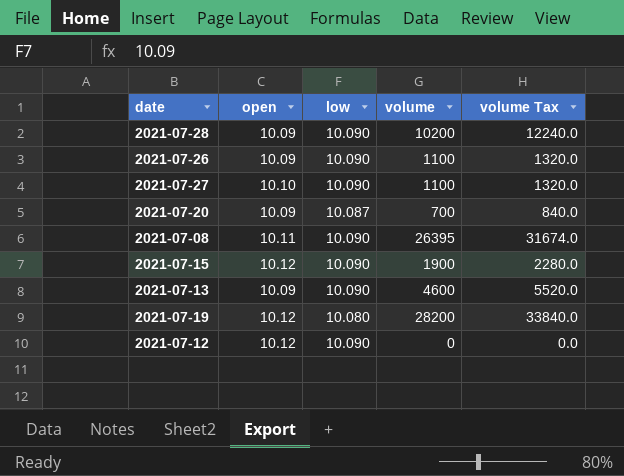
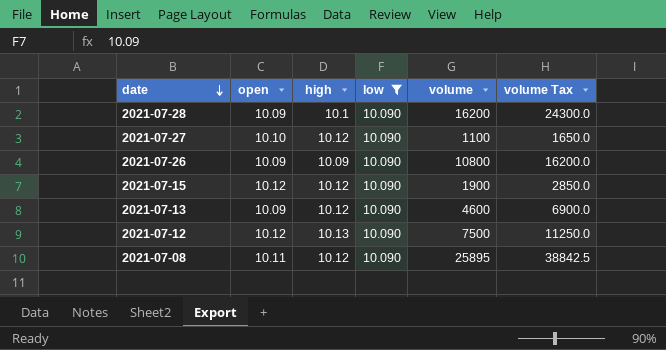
filter: none -> low = 10.090
row order: none -> date descending
column high | position: none -> 3
column volume Tax | formula: [volume] * 1.2 -> [volume] * 1.5
2021-07-28 | volume: 10200 -> 16200
2021-07-26 | volume: 1100 -> 10800
2021-07-12 | volume: 0 -> 7500
2021-07-08 | volume: 26395 -> 25895

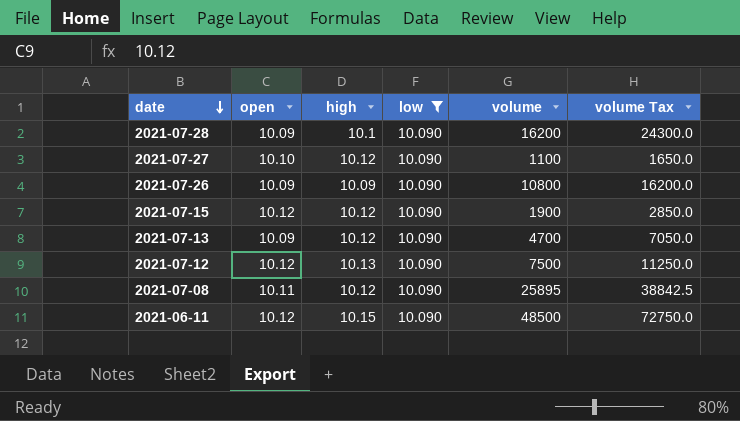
2021-07-13 | volume: 4600 -> 4700
2021-07-13 | volume Tax: 6900.0 -> 7050.0
row 2021-06-11: none -> 10.12 | 10.15 | 10.090 | 48500 | 72750.0

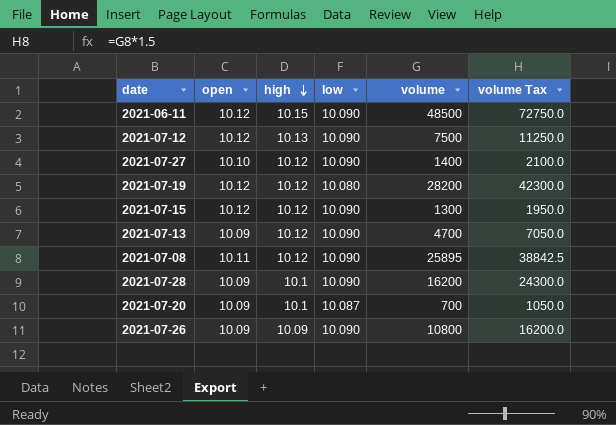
filter: low = 10.090 -> none
row order: date descending -> high descending
2021-07-27 | volume: 1100 -> 1400
2021-07-27 | volume Tax: 1650.0 -> 2100.0
2021-07-15 | volume: 1900 -> 1300
2021-07-15 | volume Tax: 2850.0 -> 1950.0

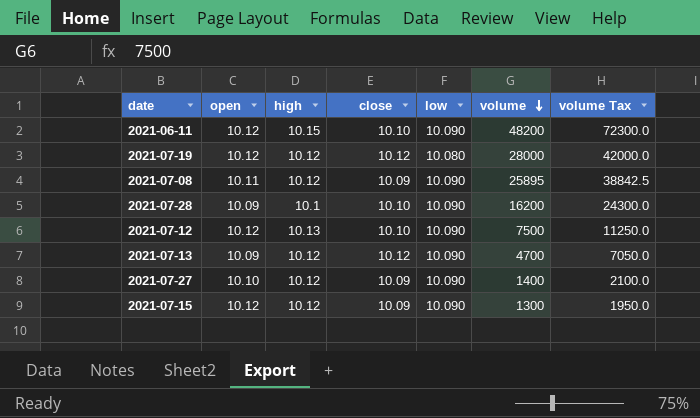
row order: high descending -> volume descending
column close | position: none -> 4
row 2021-07-20: 10.09 | 10.1 | 10.087 | 700 | 1050.0 -> none
row 2021-07-26: 10.09 | 10.09 | 10.090 | 10800 | 16200.0 -> none
2021-06-11 | volume: 48500 -> 48200
2021-06-11 | volume Tax: 72750.0 -> 72300.0
2021-07-19 | volume: 28200 -> 28000
2021-07-19 | volume Tax: 42300.0 -> 42000.0

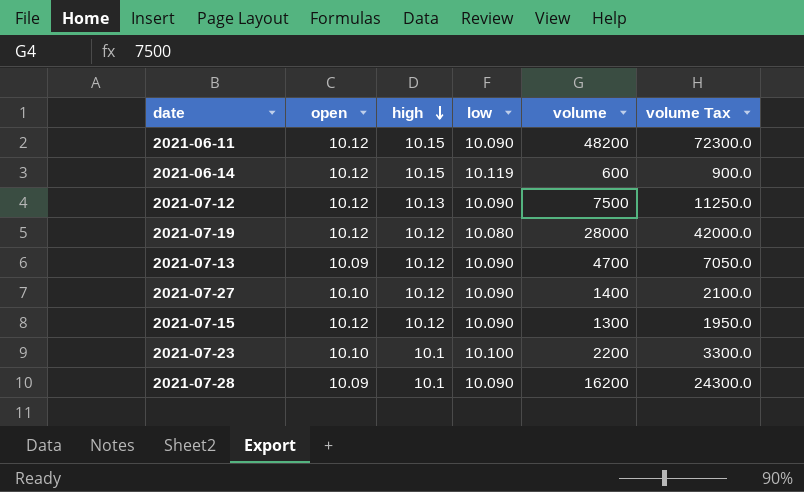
row order: volume descending -> high descending
column close | position: 4 -> none
row 2021-07-08: 10.11 | 10.12 | 10.09 | 10.090 | 25895 | 38842.5 -> none
row 2021-06-14: none -> 10.12 | 10.15 | 10.119 | 600 | 900.0
row 2021-07-23: none -> 10.10 | 10.1 | 10.100 | 2200 | 3300.0

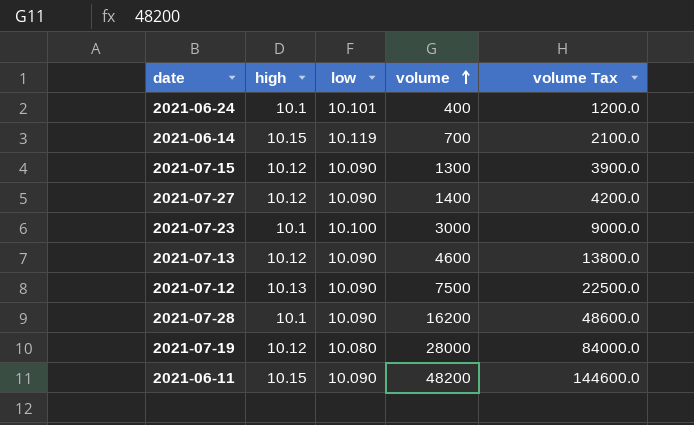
row order: high descending -> volume ascending
column open | position: 2 -> none
column volume Tax | formula: [volume] * 1.5 -> [volume] * 3
row 2021-06-24: none -> 10.1 | 10.101 | 400 | 1200.0
2021-06-14 | volume: 600 -> 700
2021-07-23 | volume: 2200 -> 3000
2021-07-13 | volume: 4700 -> 4600

